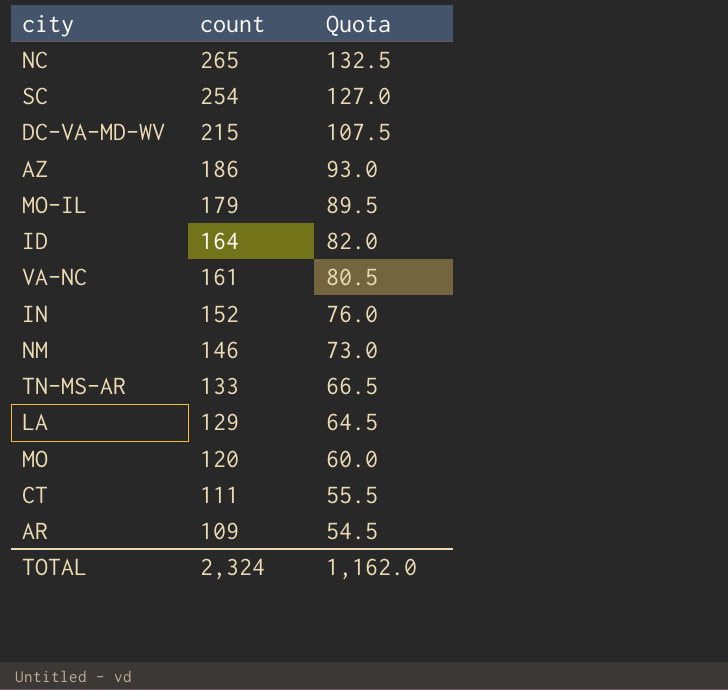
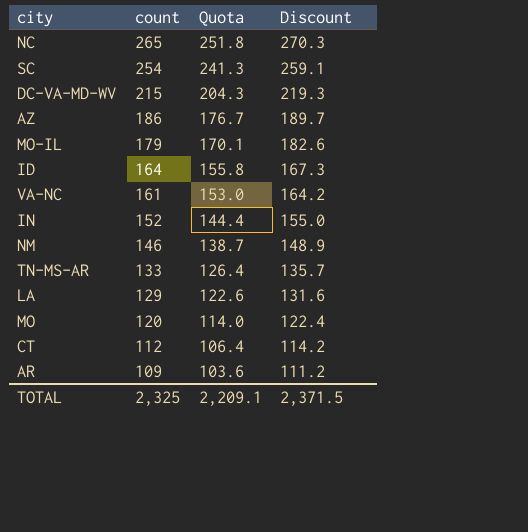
column Quota | formula: [count] * 0.5 -> [count] * 0.95
column Discount | formula: none -> [count] * 1.02
CT | count: 111 -> 112
TOTAL | count: 2,324 -> 2,325
TOTAL | Quota: 1,162.0 -> 2,209.1

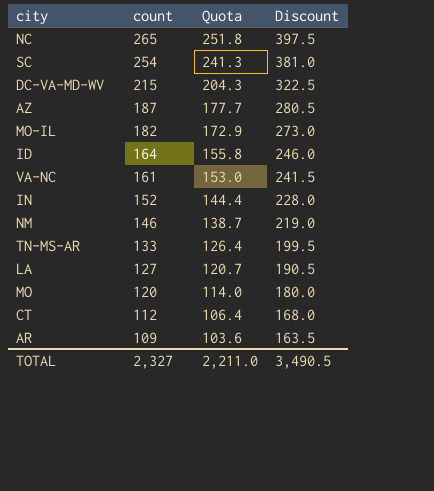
column Discount | formula: [count] * 1.02 -> [count] * 1.5
AZ | count: 186 -> 187
AZ | Quota: 176.7 -> 177.7
MO-IL | count: 179 -> 182
MO-IL | Quota: 170.1 -> 172.9
LA | count: 129 -> 127
LA | Quota: 122.6 -> 120.7
TOTAL | count: 2,325 -> 2,327
TOTAL | Quota: 2,209.1 -> 2,211.0
TOTAL | Discount: 2,371.5 -> 3,490.5

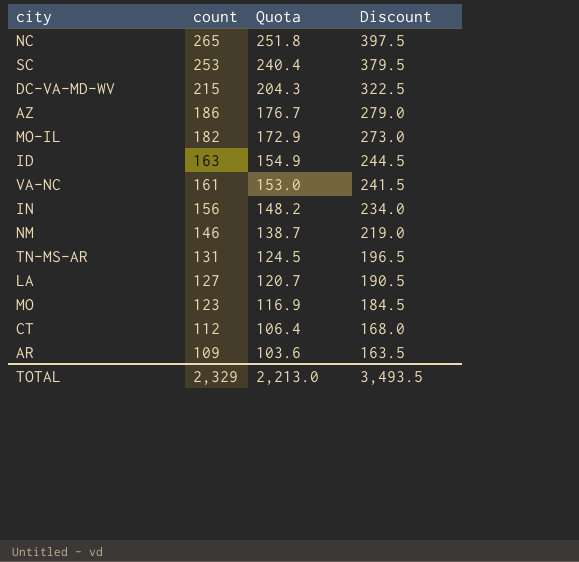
SC | count: 254 -> 253
SC | Quota: 241.3 -> 240.4
SC | Discount: 381.0 -> 379.5
AZ | count: 187 -> 186
AZ | Quota: 177.7 -> 176.7
AZ | Discount: 280.5 -> 279.0
ID | count: 164 -> 163
ID | Quota: 155.8 -> 154.9
ID | Discount: 246.0 -> 244.5
IN | count: 152 -> 156
IN | Quota: 144.4 -> 148.2
IN | Discount: 228.0 -> 234.0
TN-MS-AR | count: 133 -> 131
TN-MS-AR | Quota: 126.4 -> 124.5
TN-MS-AR | Discount: 199.5 -> 196.5
MO | count: 120 -> 123
MO | Quota: 114.0 -> 116.9
MO | Discount: 180.0 -> 184.5
TOTAL | count: 2,327 -> 2,329
TOTAL | Quota: 2,211.0 -> 2,213.0
TOTAL | Discount: 3,490.5 -> 3,493.5

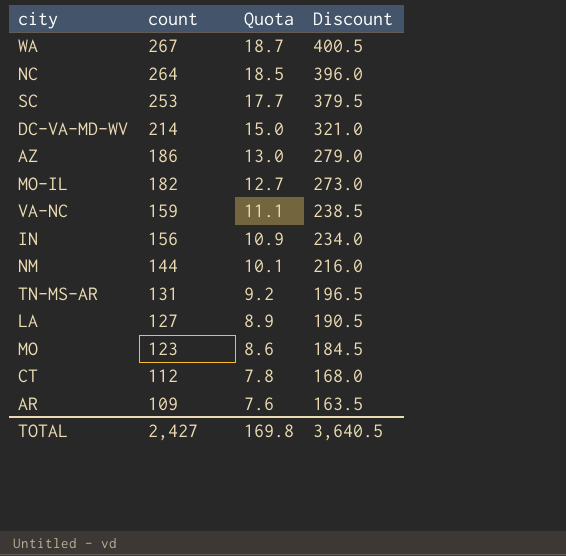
column Quota | formula: [count] * 0.95 -> [count] * 0.07
row ID: 163 | 154.9 | 244.5 -> none
row WA: none -> 267 | 18.7 | 400.5
NC | count: 265 -> 264
NC | Discount: 397.5 -> 396.0
DC-VA-MD-WV | count: 215 -> 214
DC-VA-MD-WV | Discount: 322.5 -> 321.0
VA-NC | count: 161 -> 159
VA-NC | Discount: 241.5 -> 238.5
NM | count: 146 -> 144
NM | Discount: 219.0 -> 216.0
TOTAL | count: 2,329 -> 2,427
TOTAL | Quota: 2,213.0 -> 169.8
TOTAL | Discount: 3,493.5 -> 3,640.5

